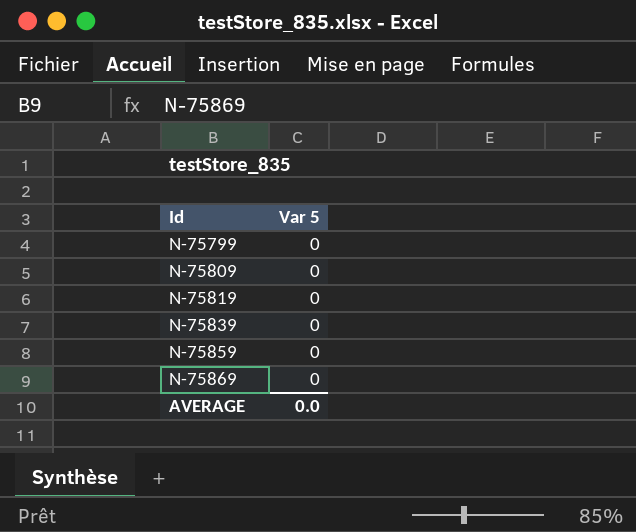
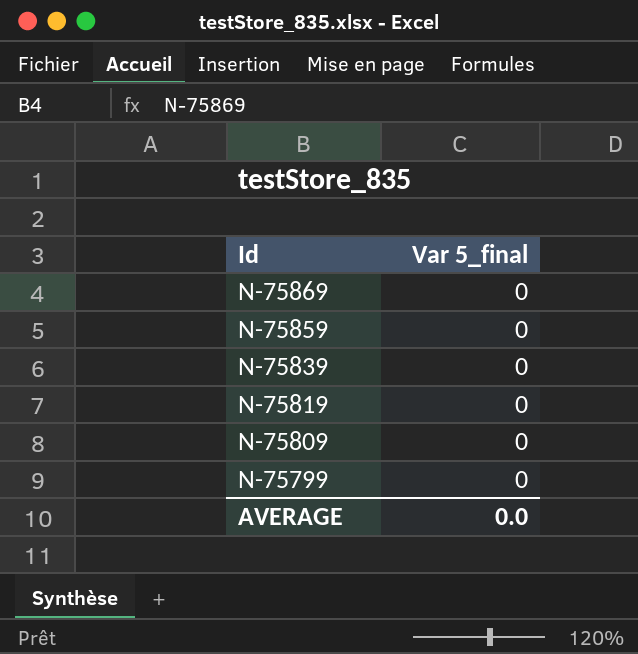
row order: Id ascending -> Id descending
column name: Var 5 -> Var 5_final

